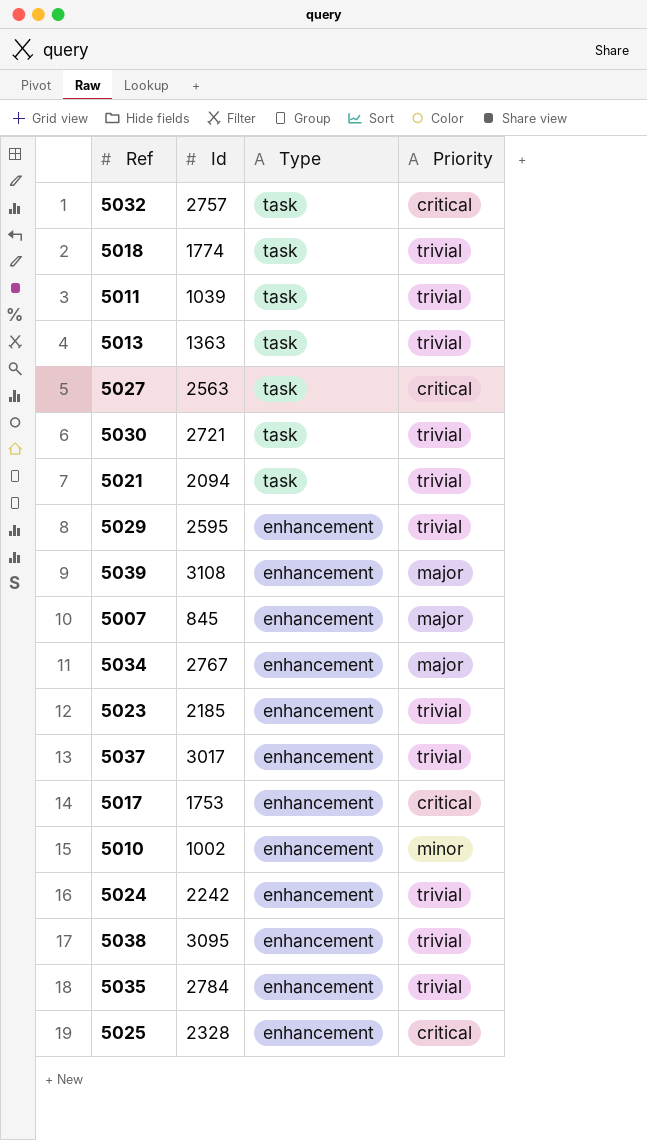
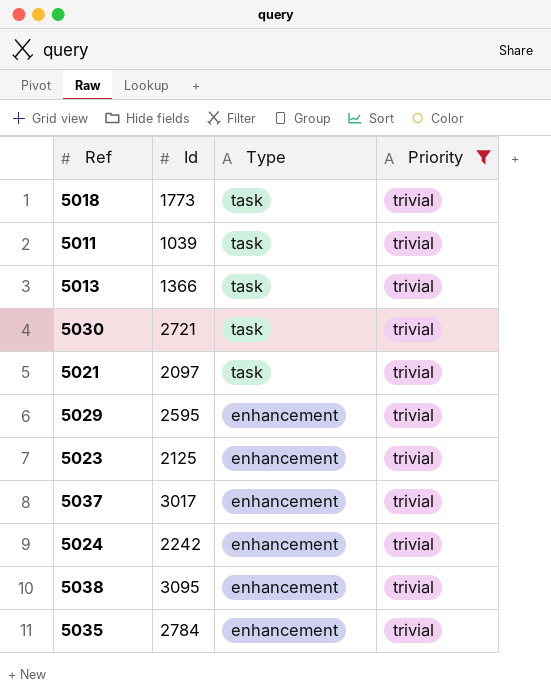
filter: none -> Priority = trivial
5018 | Id: 1774 -> 1773
5013 | Id: 1363 -> 1366
5021 | Id: 2094 -> 2097
5023 | Id: 2185 -> 2125

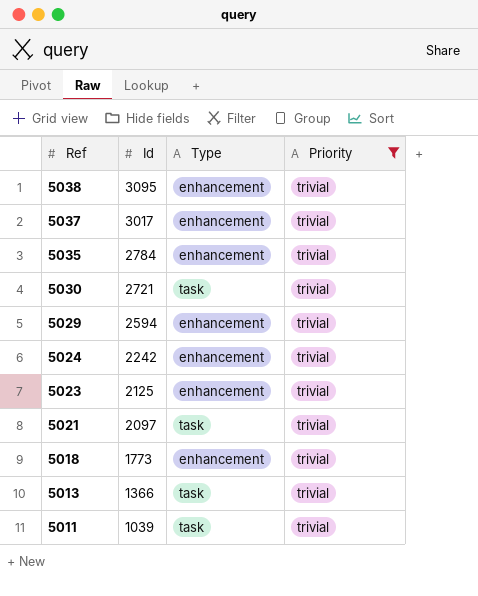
row order: Type descending -> Ref descending
5029 | Id: 2595 -> 2594
5018 | Type: task -> enhancement

